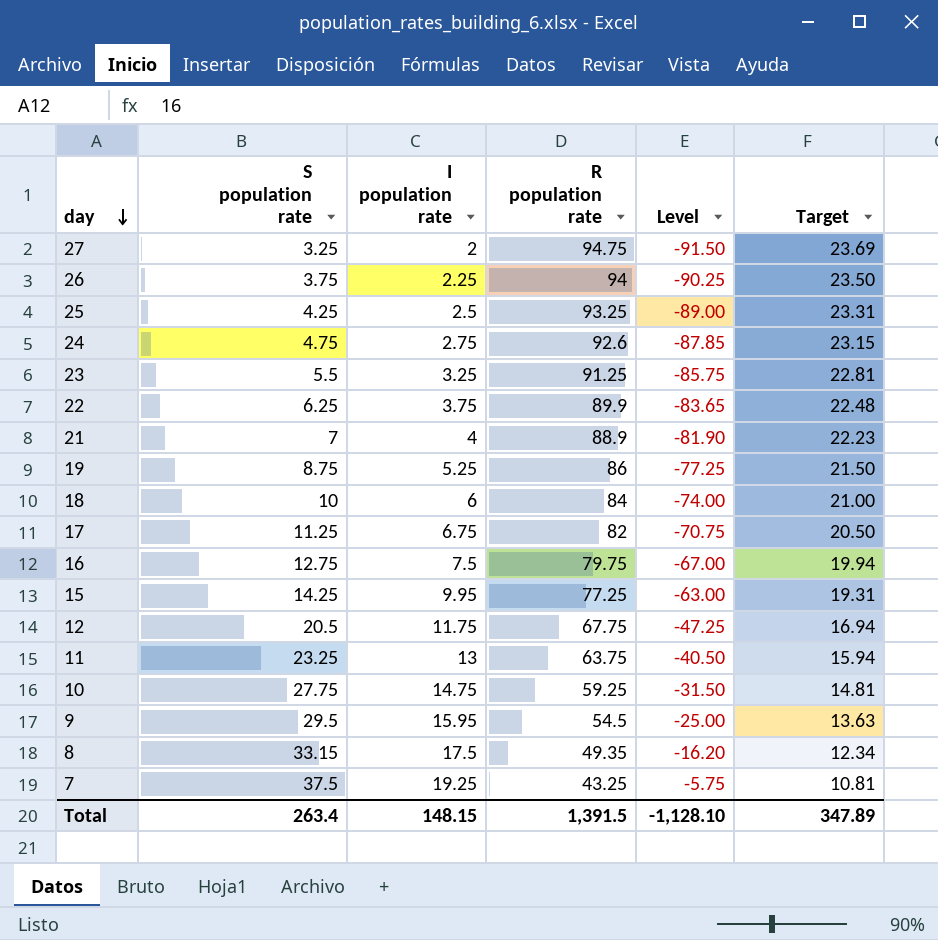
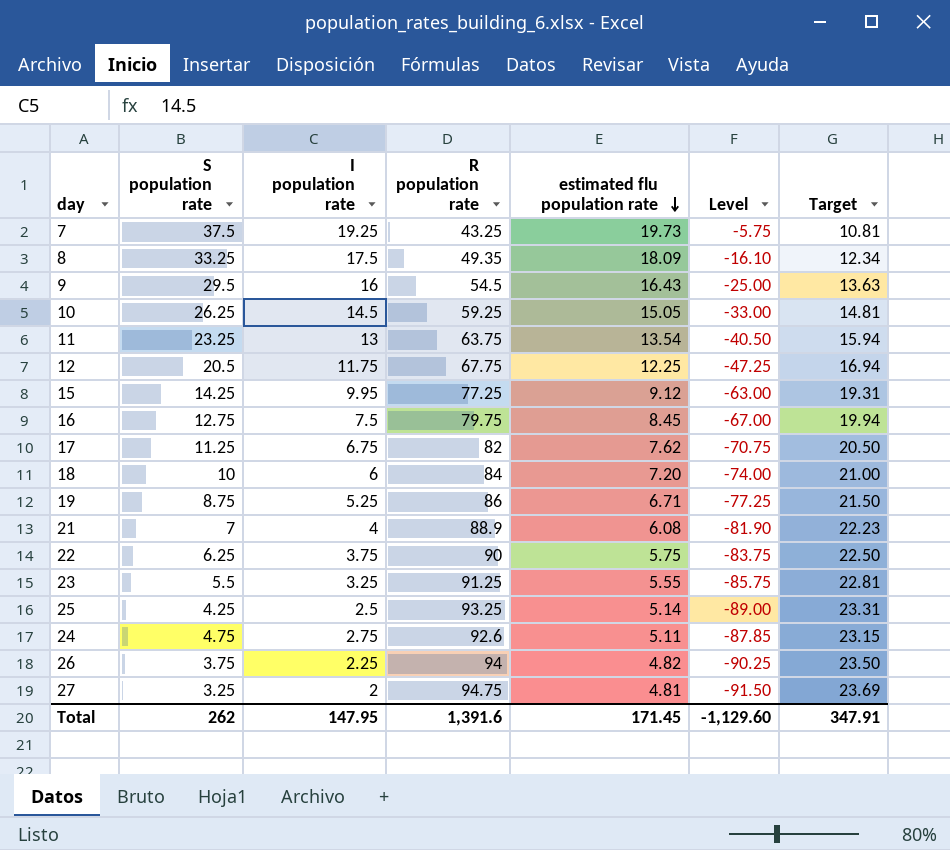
row order: day descending -> estimated flu population rate descending
column estimated flu population rate | position: none -> 5
8 | S population rate: 33.15 -> 33.25
8 | Level: -16.20 -> -16.10
9 | I population rate: 15.95 -> 16
10 | S population rate: 27.75 -> 26.25
10 | I population rate: 14.75 -> 14.5
10 | Level: -31.50 -> -33.00
22 | R population rate: 89.9 -> 90
22 | Level: -83.65 -> -83.75
22 | Target: 22.48 -> 22.50
Total | S population rate: 263.4 -> 262
Total | I population rate: 148.15 -> 147.95
Total | R population rate: 1,391.5 -> 1,391.6
Total | Level: -1,128.10 -> -1,129.60
Total | Target: 347.89 -> 347.91

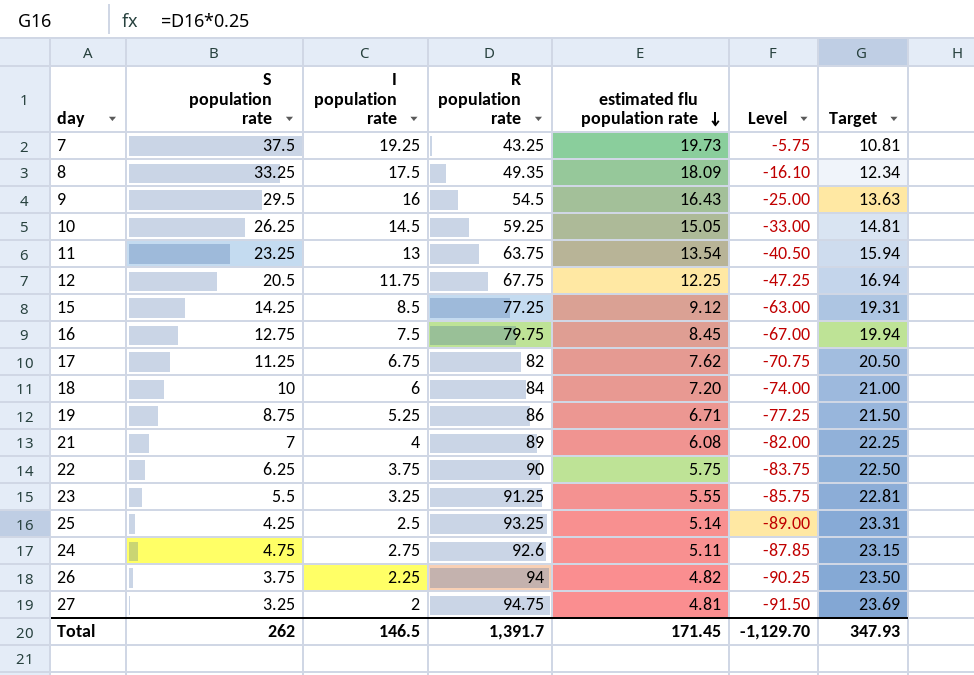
15 | I population rate: 9.95 -> 8.5
21 | R population rate: 88.9 -> 89
21 | Level: -81.90 -> -82.00
21 | Target: 22.23 -> 22.25
Total | I population rate: 147.95 -> 146.5
Total | R population rate: 1,391.6 -> 1,391.7
Total | Level: -1,129.60 -> -1,129.70
Total | Target: 347.91 -> 347.93

